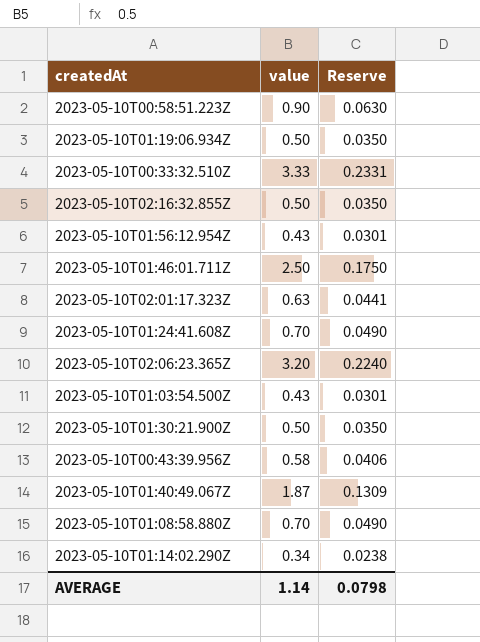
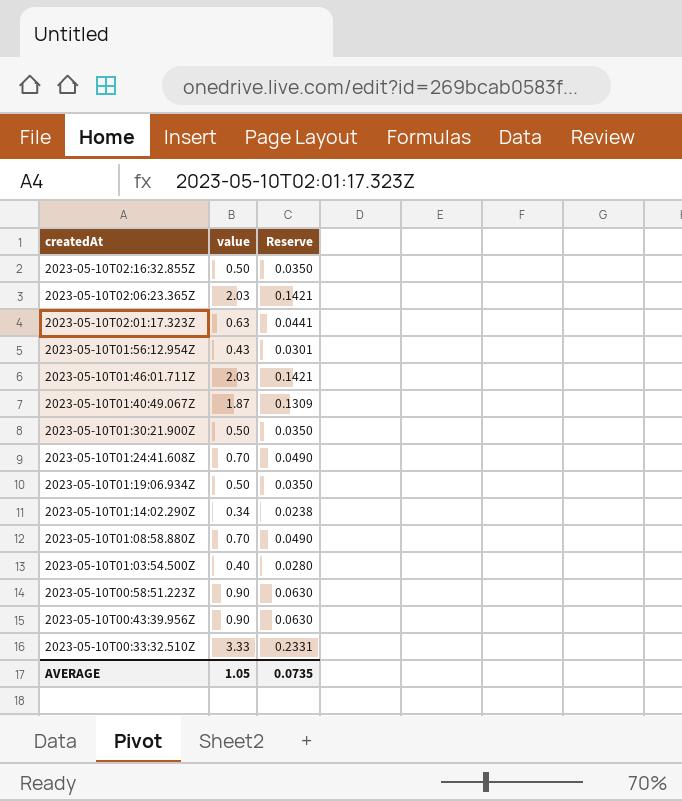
row order: none -> createdAt descending
2023-05-10T02:06:23.365Z | value: 3.20 -> 2.03
2023-05-10T02:06:23.365Z | Reserve: 0.2240 -> 0.1421
2023-05-10T01:46:01.711Z | value: 2.50 -> 2.03
2023-05-10T01:46:01.711Z | Reserve: 0.1750 -> 0.1421
2023-05-10T01:03:54.500Z | value: 0.43 -> 0.40
2023-05-10T01:03:54.500Z | Reserve: 0.0301 -> 0.0280
2023-05-10T00:43:39.956Z | value: 0.58 -> 0.90
2023-05-10T00:43:39.956Z | Reserve: 0.0406 -> 0.0630
AVERAGE | value: 1.14 -> 1.05
AVERAGE | Reserve: 0.0798 -> 0.0735

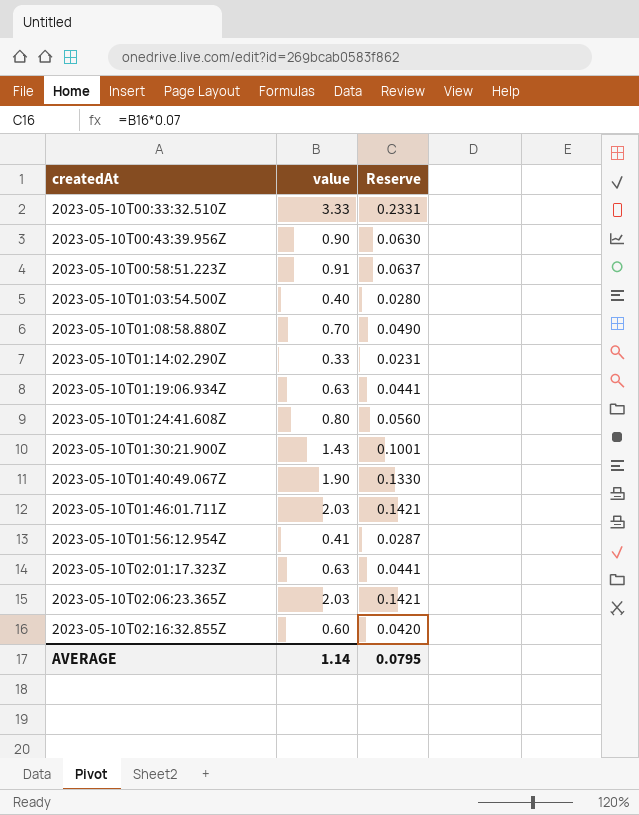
row order: createdAt descending -> createdAt ascending
2023-05-10T00:58:51.223Z | value: 0.90 -> 0.91
2023-05-10T00:58:51.223Z | Reserve: 0.0630 -> 0.0637
2023-05-10T01:14:02.290Z | value: 0.34 -> 0.33
2023-05-10T01:14:02.290Z | Reserve: 0.0238 -> 0.0231
2023-05-10T01:19:06.934Z | value: 0.50 -> 0.63
2023-05-10T01:19:06.934Z | Reserve: 0.0350 -> 0.0441
2023-05-10T01:24:41.608Z | value: 0.70 -> 0.80
2023-05-10T01:24:41.608Z | Reserve: 0.0490 -> 0.0560
2023-05-10T01:30:21.900Z | value: 0.50 -> 1.43
2023-05-10T01:30:21.900Z | Reserve: 0.0350 -> 0.1001
2023-05-10T01:40:49.067Z | value: 1.87 -> 1.90
2023-05-10T01:40:49.067Z | Reserve: 0.1309 -> 0.1330
2023-05-10T01:56:12.954Z | value: 0.43 -> 0.41
2023-05-10T01:56:12.954Z | Reserve: 0.0301 -> 0.0287
2023-05-10T02:16:32.855Z | value: 0.50 -> 0.60
2023-05-10T02:16:32.855Z | Reserve: 0.0350 -> 0.0420
AVERAGE | value: 1.05 -> 1.14
AVERAGE | Reserve: 0.0735 -> 0.0795

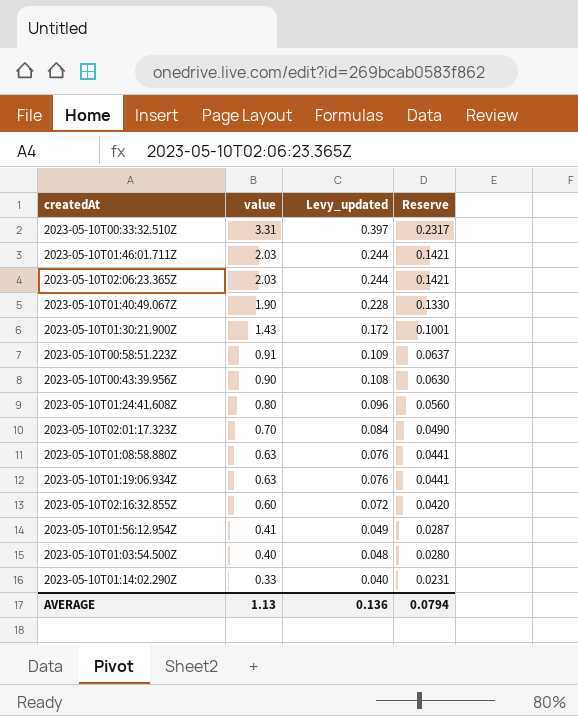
row order: createdAt ascending -> value descending
column Levy_updated | formula: none -> [value] * 0.12
2023-05-10T00:33:32.510Z | value: 3.33 -> 3.31
2023-05-10T00:33:32.510Z | Reserve: 0.2331 -> 0.2317
2023-05-10T02:01:17.323Z | value: 0.63 -> 0.70
2023-05-10T02:01:17.323Z | Reserve: 0.0441 -> 0.0490
2023-05-10T01:08:58.880Z | value: 0.70 -> 0.63
2023-05-10T01:08:58.880Z | Reserve: 0.0490 -> 0.0441
AVERAGE | value: 1.14 -> 1.13
AVERAGE | Reserve: 0.0795 -> 0.0794

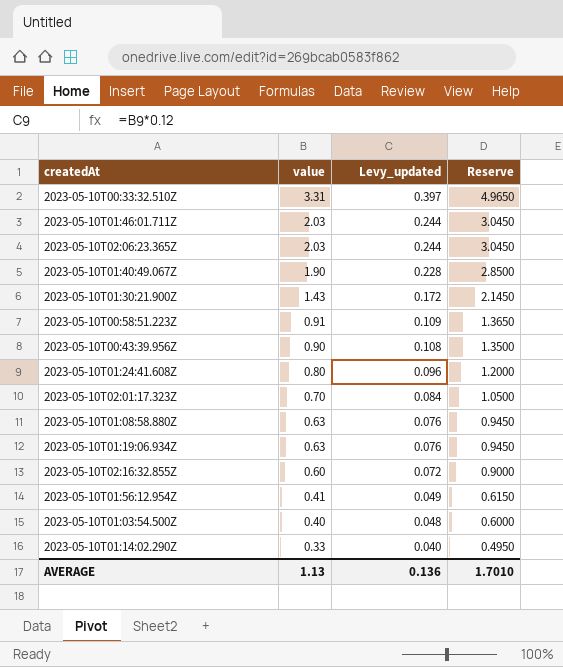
column Reserve | formula: [value] * 0.07 -> [value] * 1.5
AVERAGE | Reserve: 0.0794 -> 1.7010

